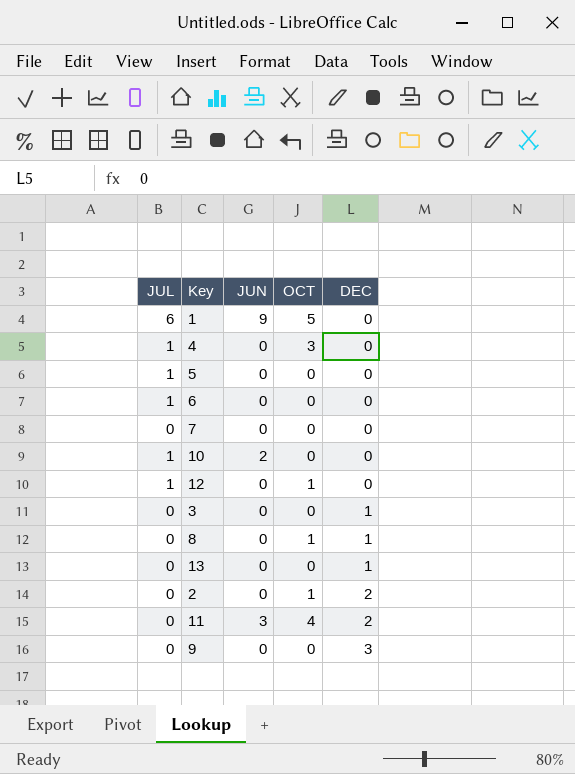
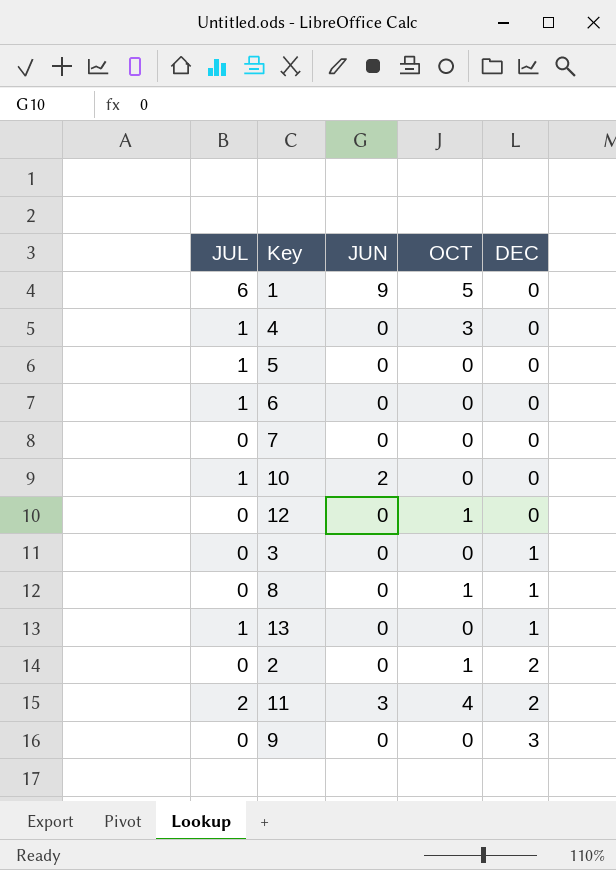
12 | JUL: 1 -> 0
13 | JUL: 0 -> 1
11 | JUL: 0 -> 2

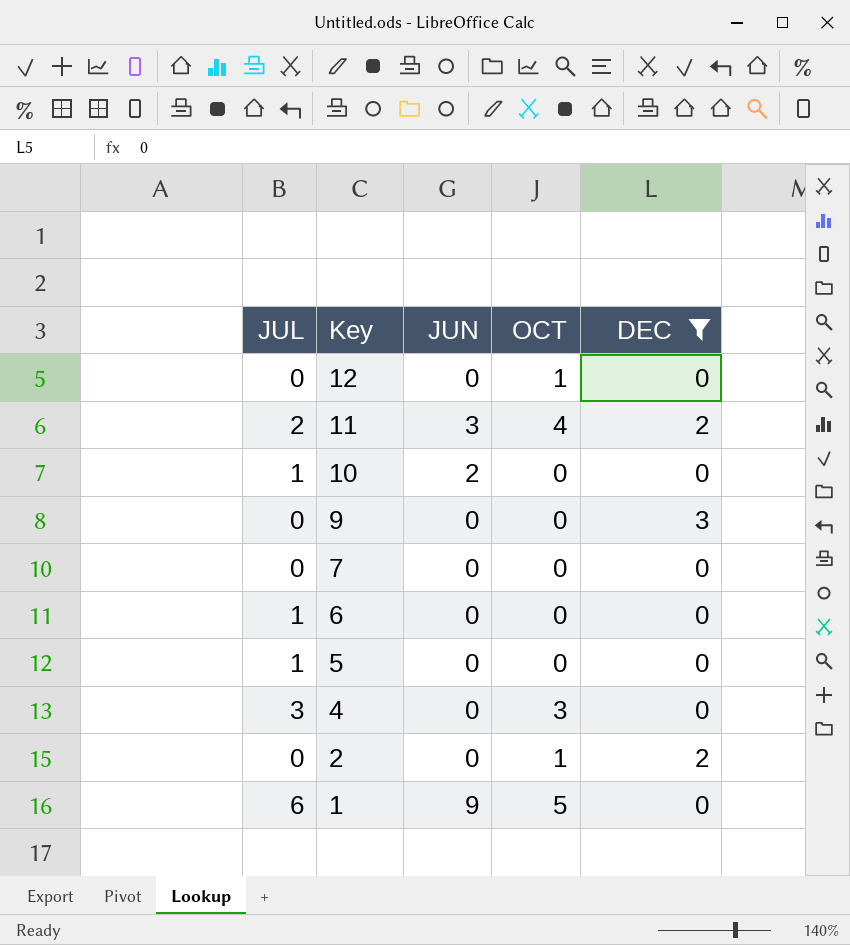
filter: none -> DEC != 1
row order: DEC ascending -> Key descending
4 | JUL: 1 -> 3

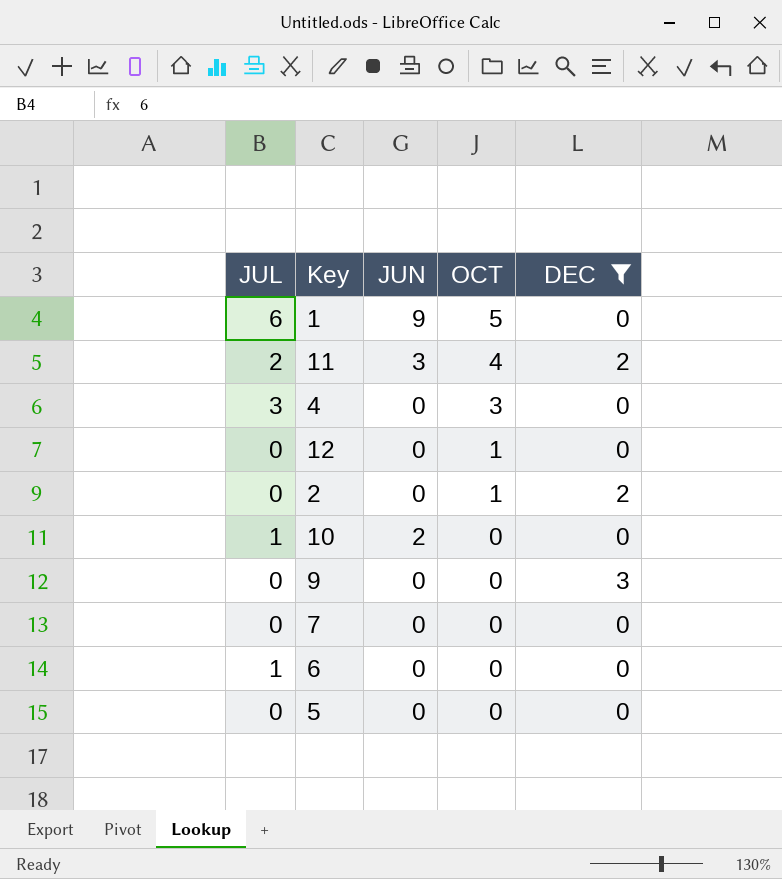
row order: Key descending -> OCT descending
5 | JUL: 1 -> 0

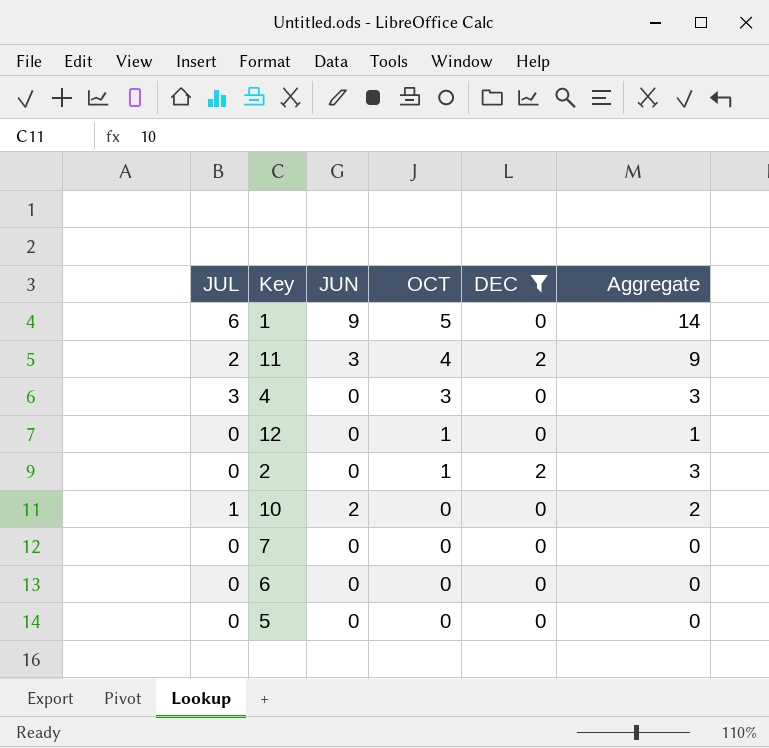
column Aggregate | formula: none -> [JUN] + [OCT] + [DEC]
row 9: 0 | 0 | 0 | 3 -> none
6 | JUL: 1 -> 0

